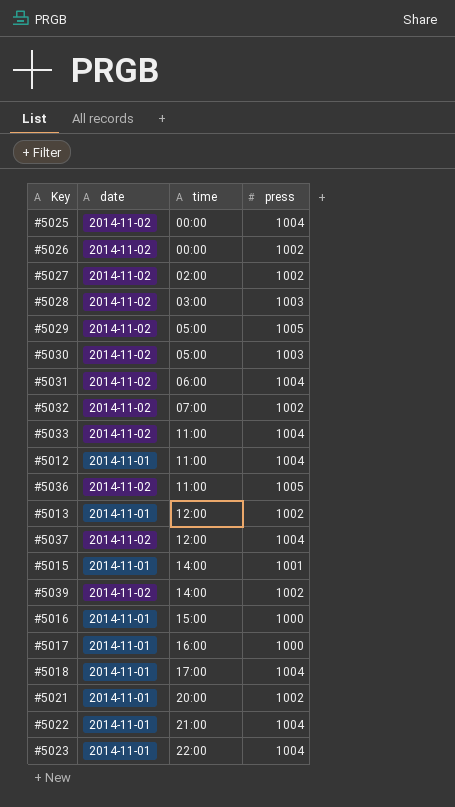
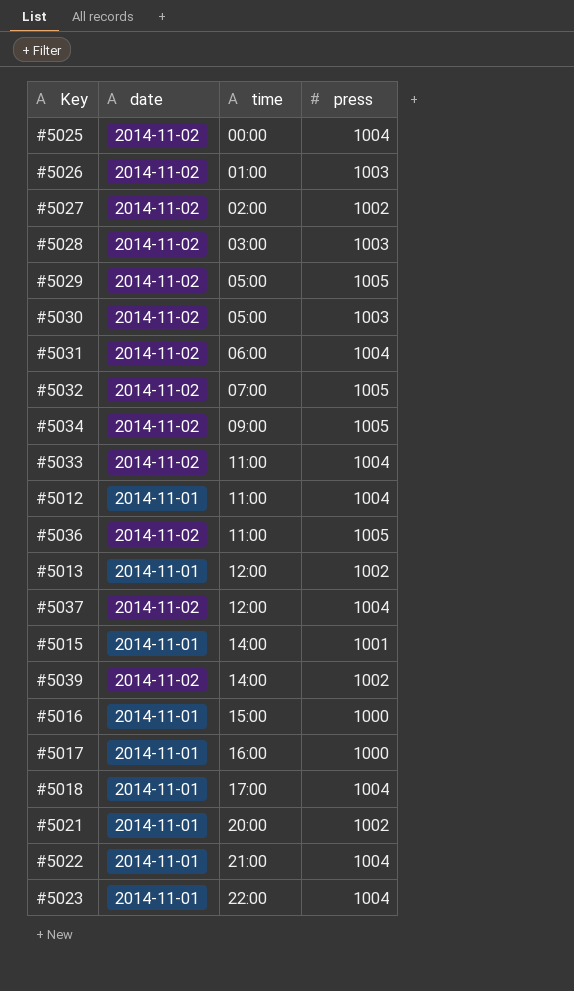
#5026 | time: 00:00 -> 01:00
#5026 | press: 1002 -> 1003
#5032 | press: 1002 -> 1005
row #5034: none -> 2014-11-02 | 09:00 | 1005

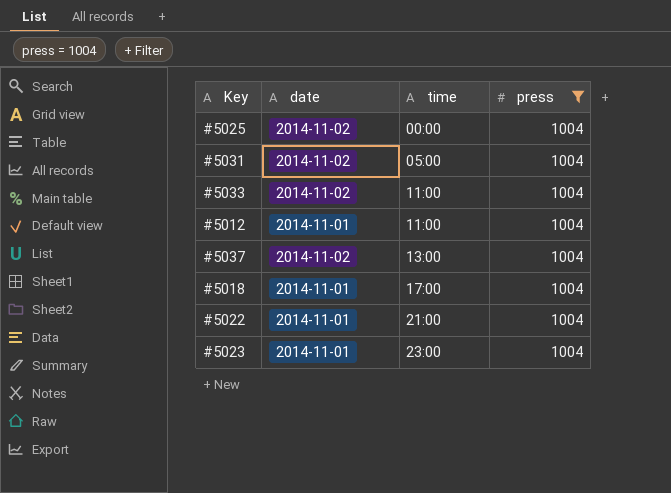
filter: none -> press = 1004
#5031 | time: 06:00 -> 05:00
#5037 | time: 12:00 -> 13:00
#5023 | time: 22:00 -> 23:00

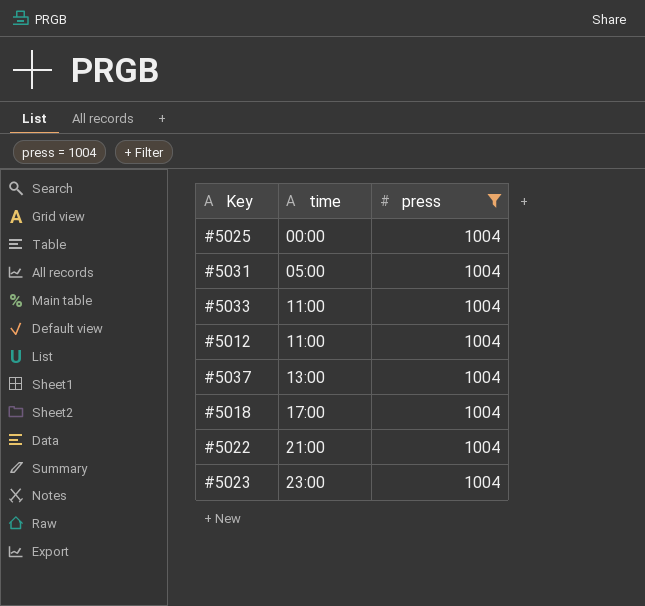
column date | position: 2 -> none

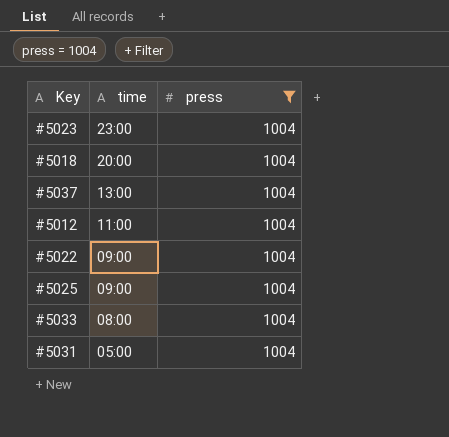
row order: time ascending -> time descending
#5018 | time: 17:00 -> 20:00
#5022 | time: 21:00 -> 09:00
#5025 | time: 00:00 -> 09:00
#5033 | time: 11:00 -> 08:00

